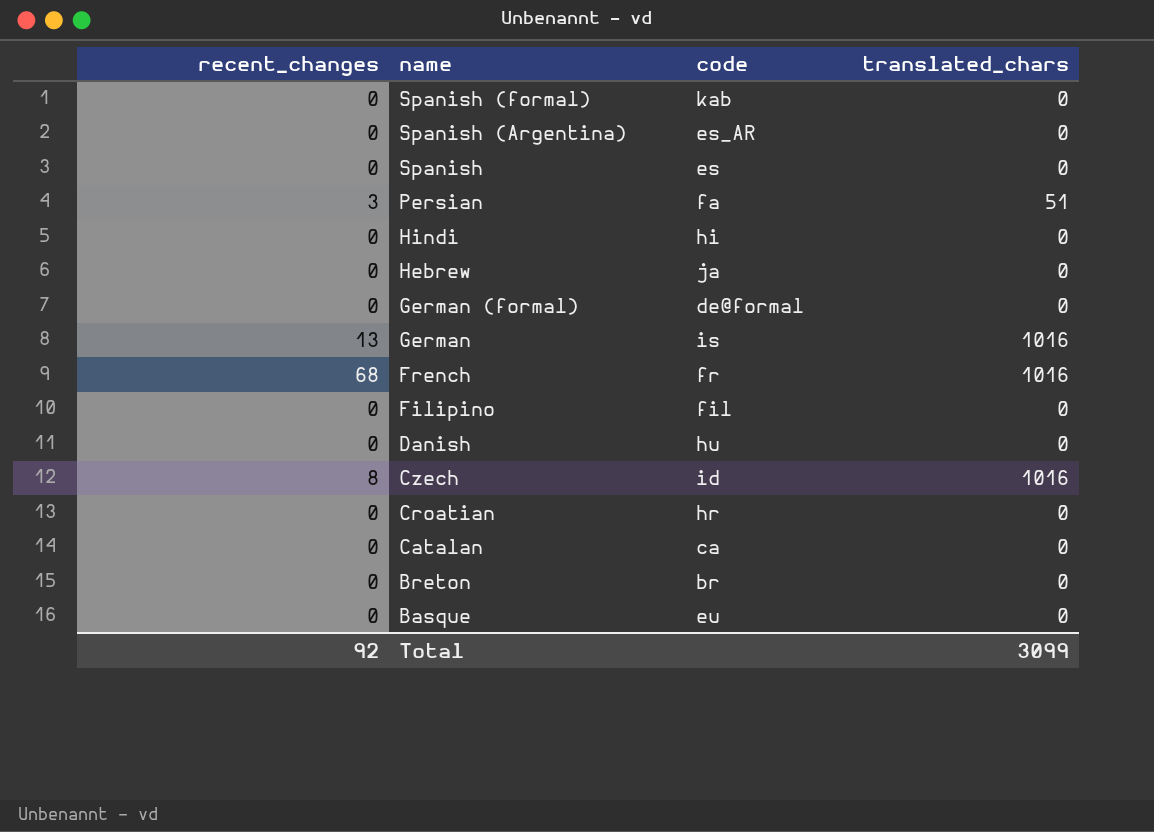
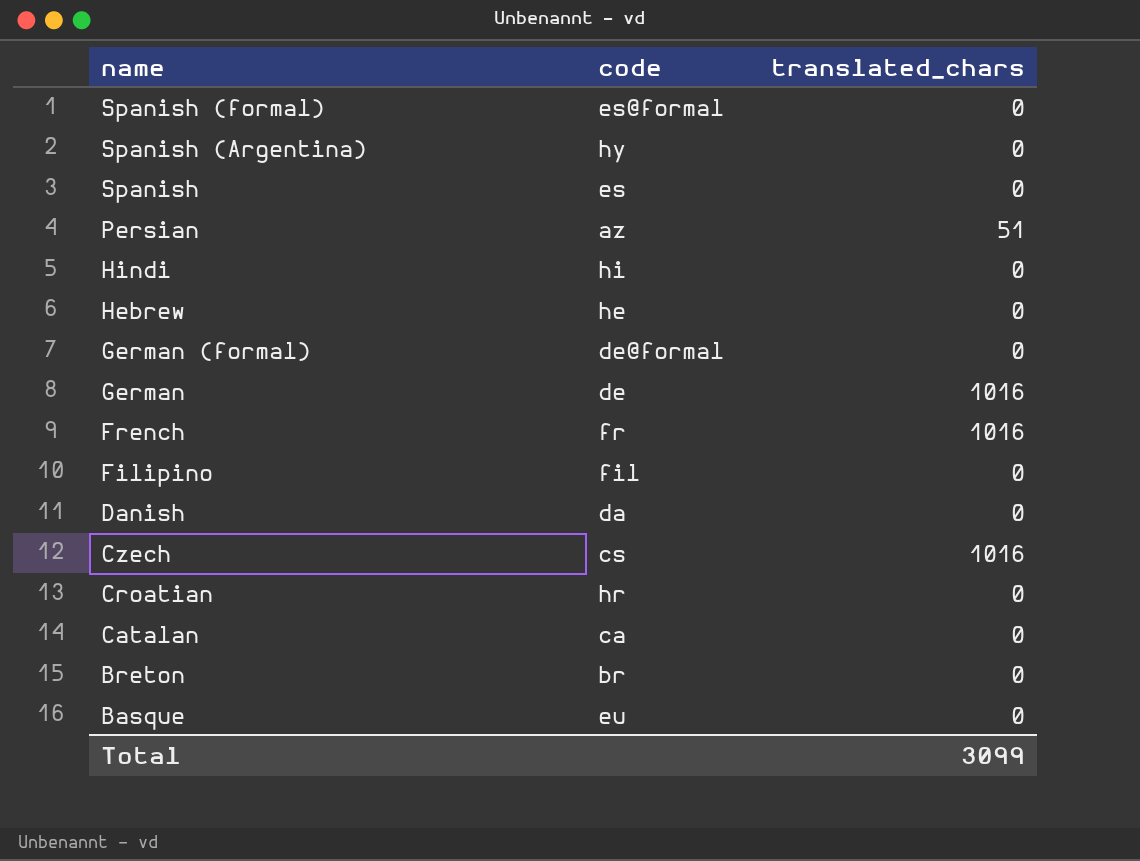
column recent_changes | position: 1 -> none
Spanish (formal) | code: kab -> es@formal
Spanish (Argentina) | code: es_AR -> hy
Persian | code: fa -> az
Hebrew | code: ja -> he
German | code: is -> de
Danish | code: hu -> da
Czech | code: id -> cs

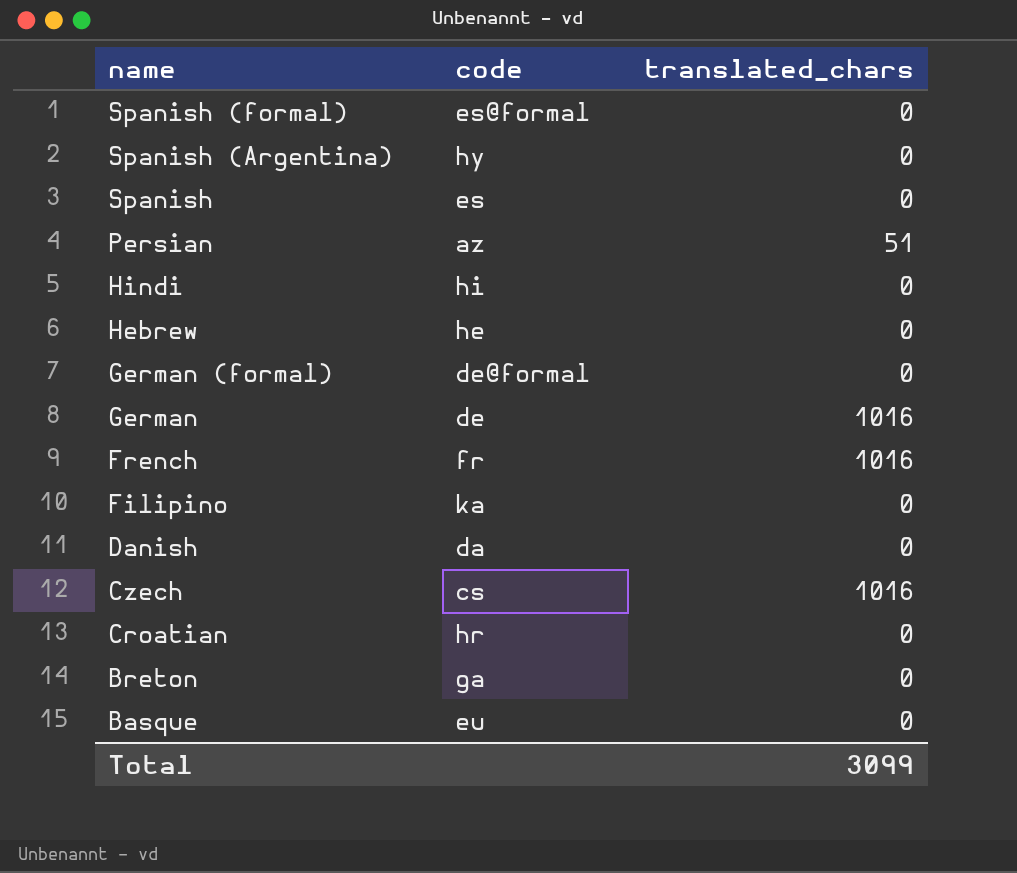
row Catalan: ca | 0 -> none
Filipino | code: fil -> ka
Breton | code: br -> ga

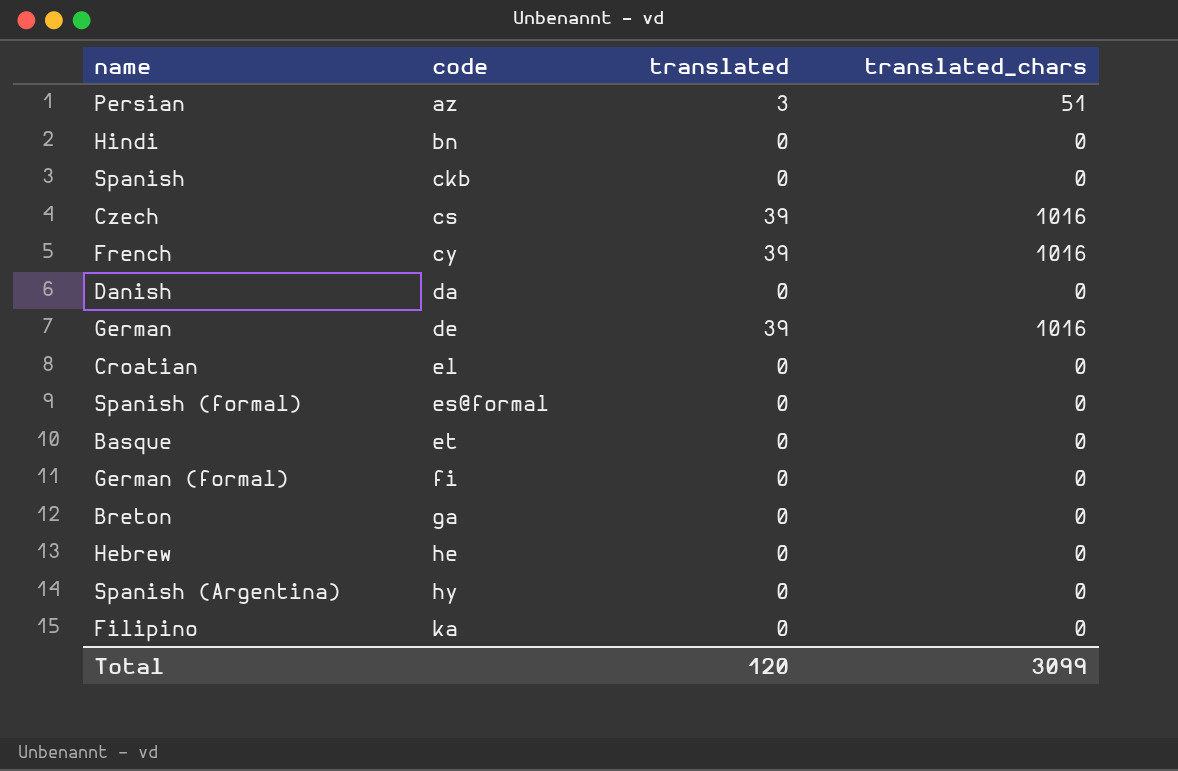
row order: name descending -> code ascending
column translated | position: none -> 3
Hindi | code: hi -> bn
Spanish | code: es -> ckb
French | code: fr -> cy
Croatian | code: hr -> el
Basque | code: eu -> et
German (formal) | code: de@formal -> fi

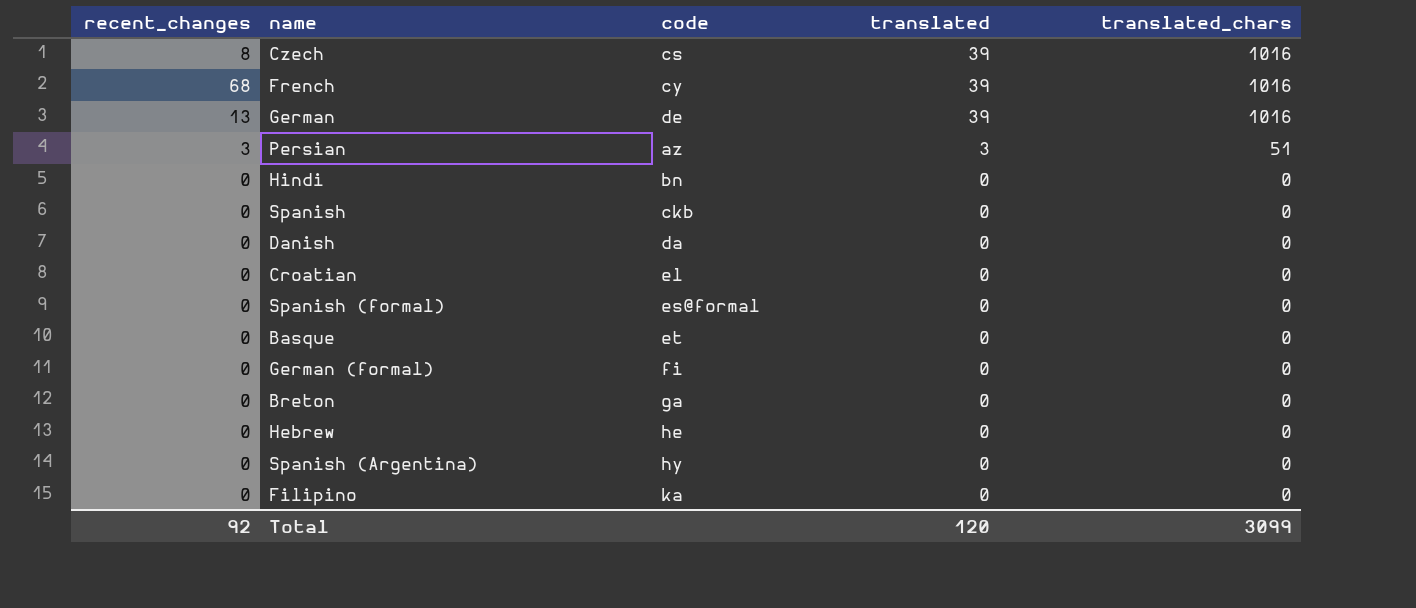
row order: code ascending -> translated descending
column recent_changes | position: none -> 1

